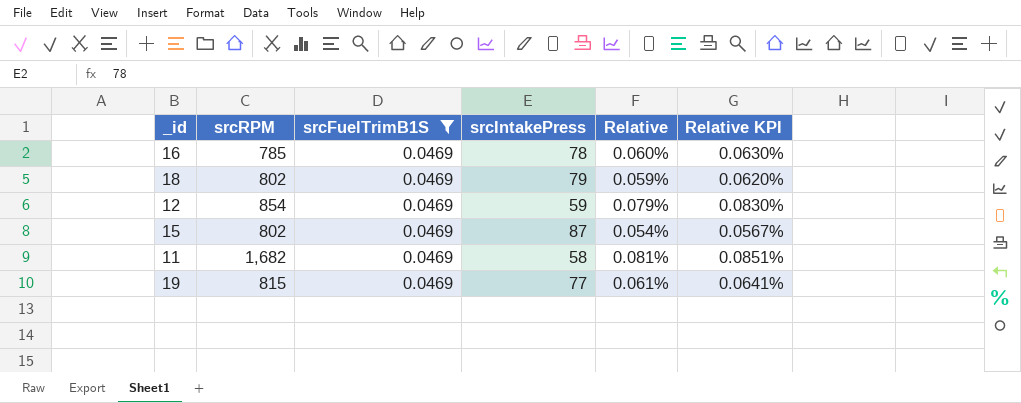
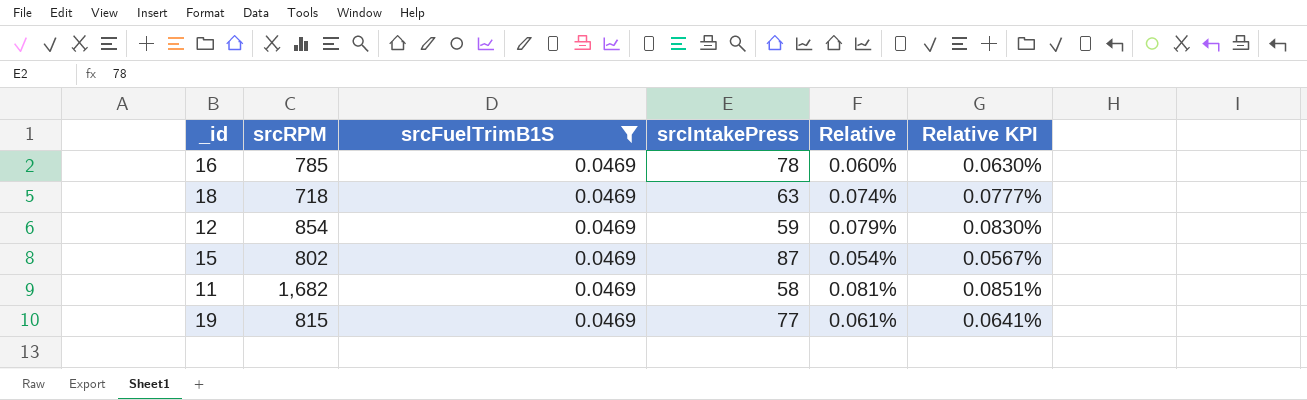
18 | srcRPM: 802 -> 718
18 | srcIntakePress: 79 -> 63
18 | Relative: 0.059% -> 0.074%
18 | Relative KPI: 0.0620% -> 0.0777%

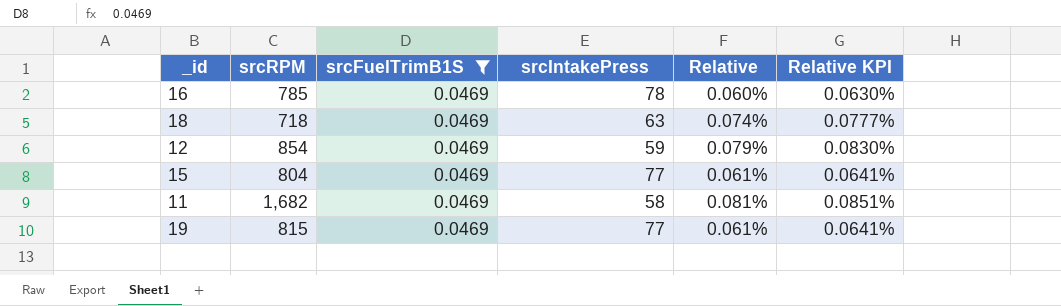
15 | srcRPM: 802 -> 804
15 | srcIntakePress: 87 -> 77
15 | Relative: 0.054% -> 0.061%
15 | Relative KPI: 0.0567% -> 0.0641%

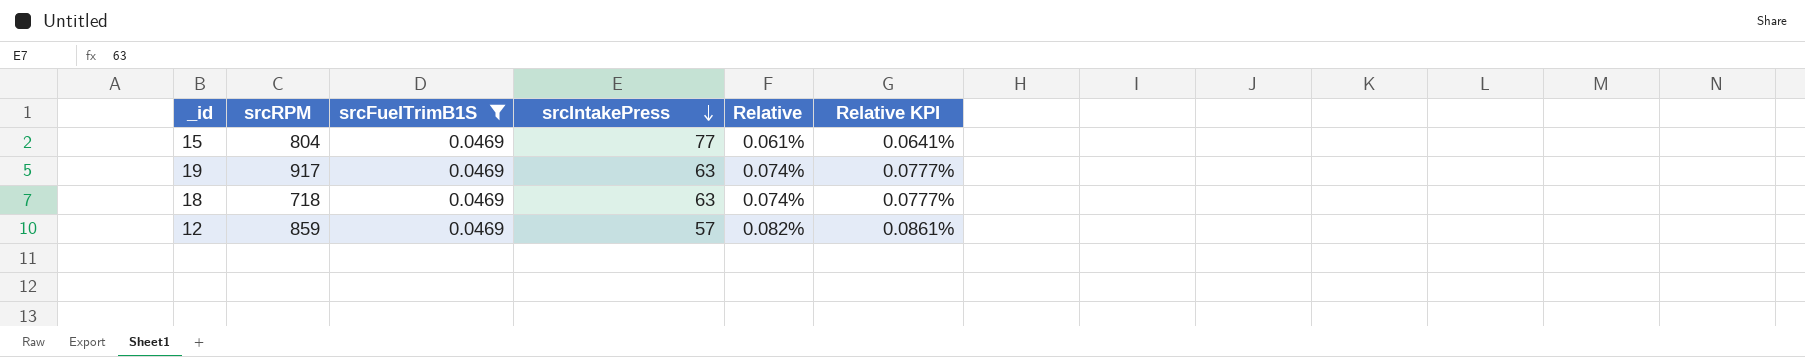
row order: none -> srcIntakePress descending
row 16: 785 | 0.0469 | 78 | 0.060% | 0.0630% -> none
row 11: 1,682 | 0.0469 | 58 | 0.081% | 0.0851% -> none
19 | srcRPM: 815 -> 917
19 | srcIntakePress: 77 -> 63
19 | Relative: 0.061% -> 0.074%
19 | Relative KPI: 0.0641% -> 0.0777%
12 | srcRPM: 854 -> 859
12 | srcIntakePress: 59 -> 57
12 | Relative: 0.079% -> 0.082%
12 | Relative KPI: 0.0830% -> 0.0861%

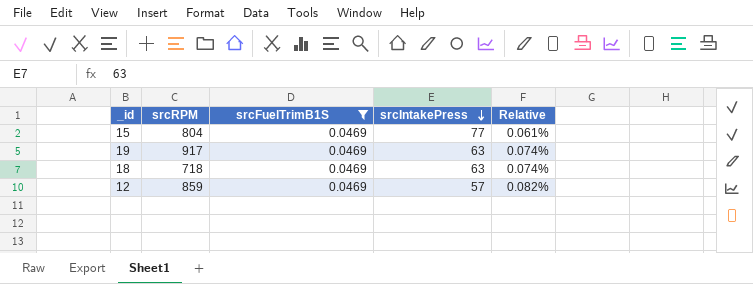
column Relative KPI | formula: [Relative] * 1.05 -> none

